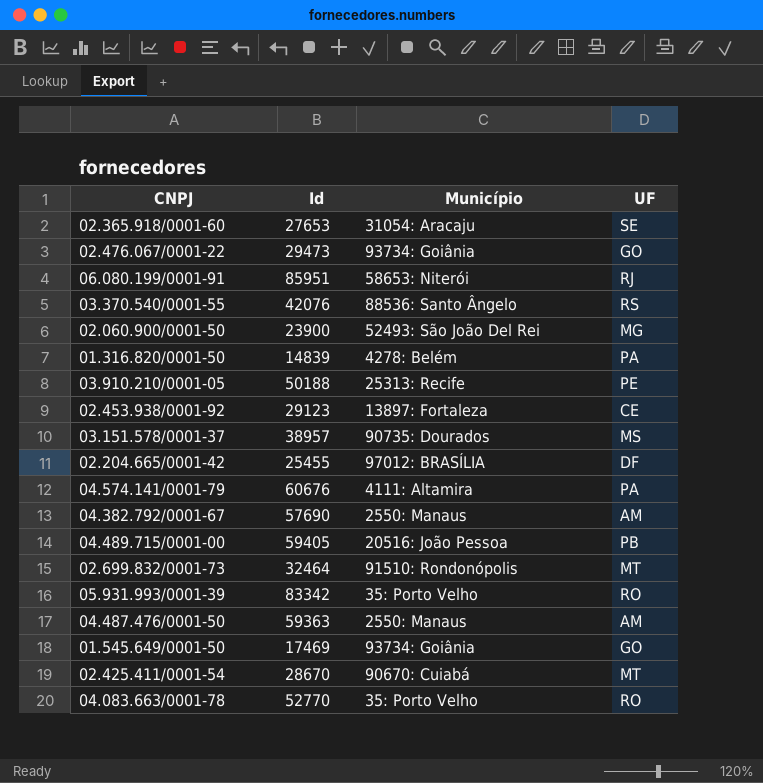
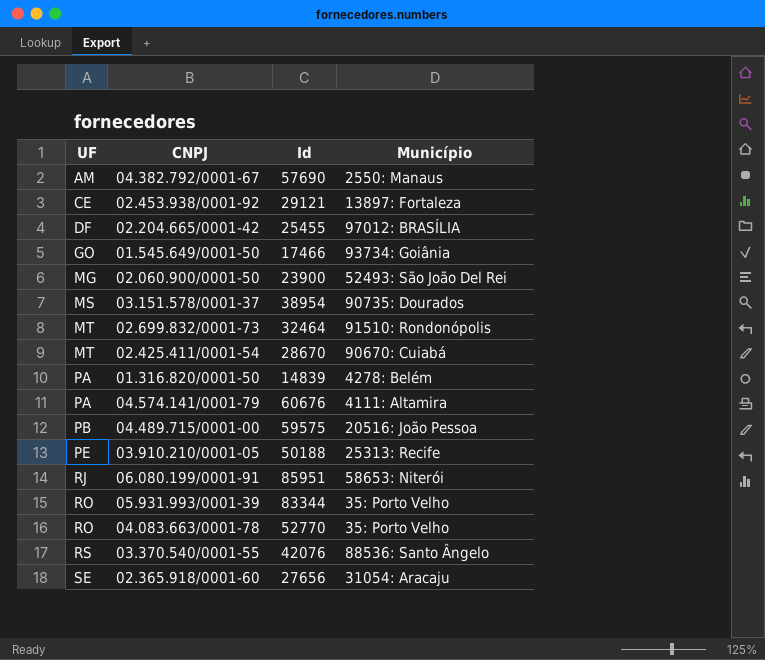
row order: none -> UF ascending
column UF | position: 4 -> 1
row 02.476.067/0001-22: 29473 | 93734: Goiânia | GO -> none
row 04.487.476/0001-50: 59363 | 2550: Manaus | AM -> none
02.453.938/0001-92 | Id: 29123 -> 29121
01.545.649/0001-50 | Id: 17469 -> 17466
03.151.578/0001-37 | Id: 38957 -> 38954
04.489.715/0001-00 | Id: 59405 -> 59575
05.931.993/0001-39 | Id: 83342 -> 83344
02.365.918/0001-60 | Id: 27653 -> 27656

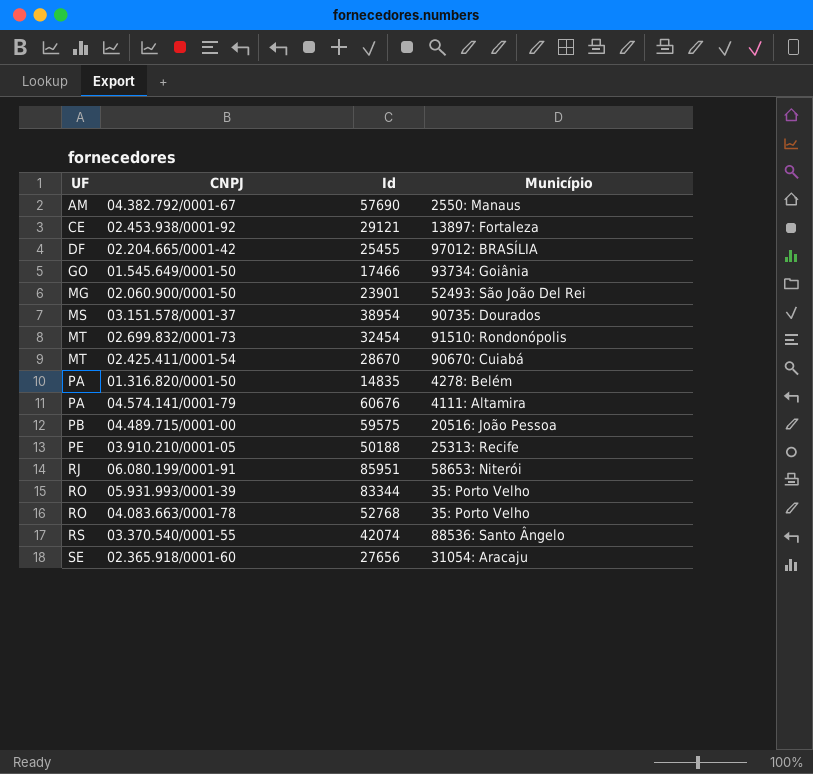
02.060.900/0001-50 | Id: 23900 -> 23901
02.699.832/0001-73 | Id: 32464 -> 32454
01.316.820/0001-50 | Id: 14839 -> 14835
04.083.663/0001-78 | Id: 52770 -> 52768
03.370.540/0001-55 | Id: 42076 -> 42074

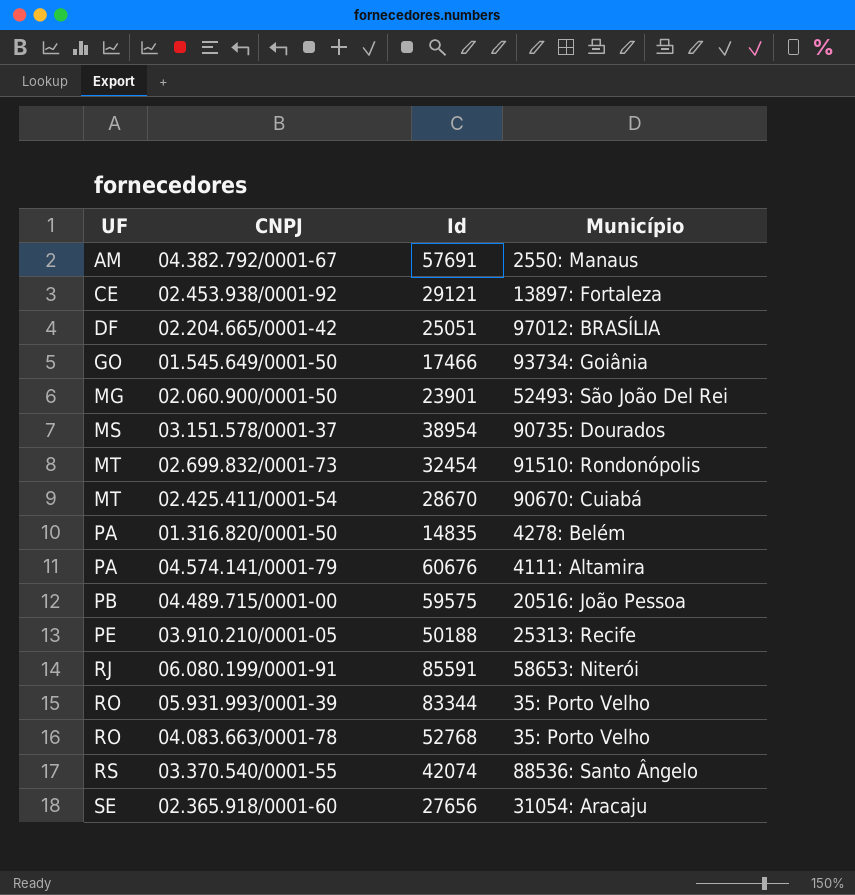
04.382.792/0001-67 | Id: 57690 -> 57691
02.204.665/0001-42 | Id: 25455 -> 25051
06.080.199/0001-91 | Id: 85951 -> 85591

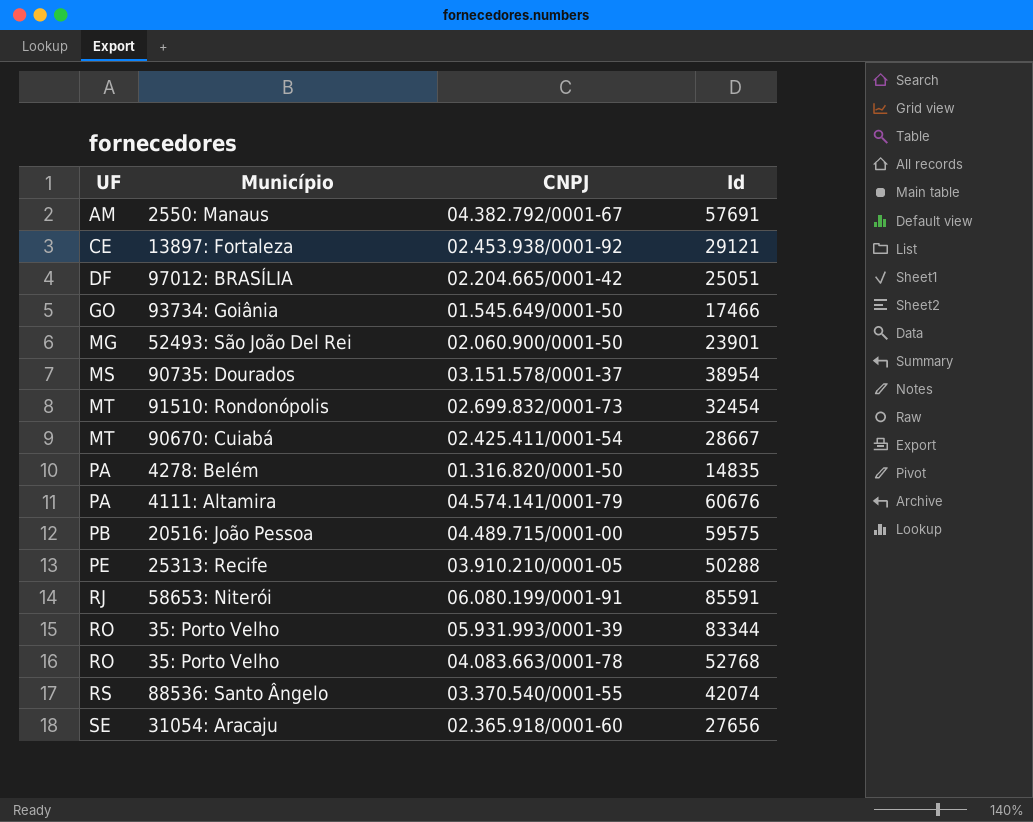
column Município | position: 4 -> 2
02.425.411/0001-54 | Id: 28670 -> 28667
03.910.210/0001-05 | Id: 50188 -> 50288

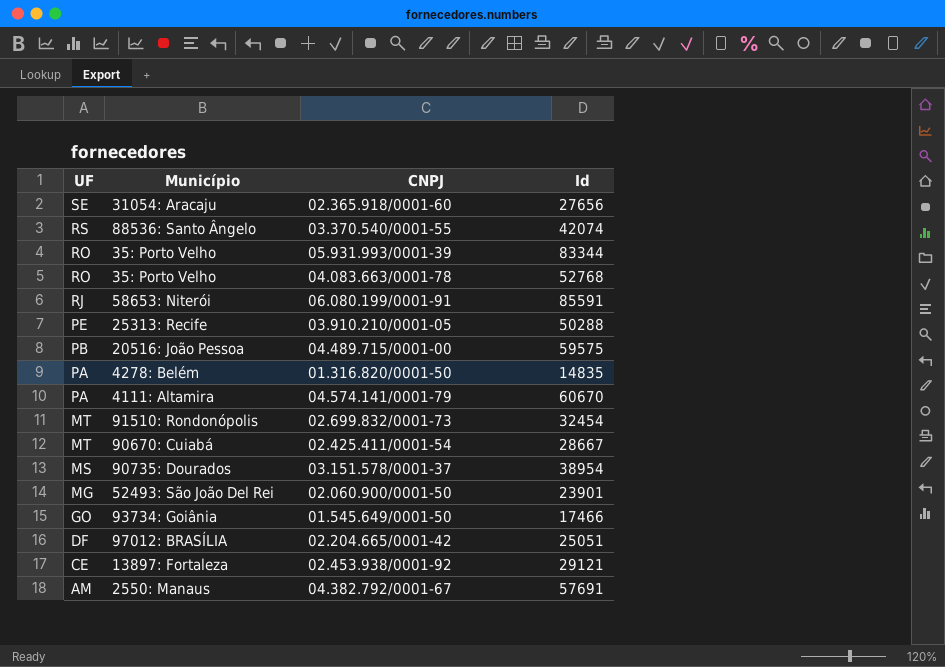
row order: UF ascending -> UF descending
04.574.141/0001-79 | Id: 60676 -> 60670

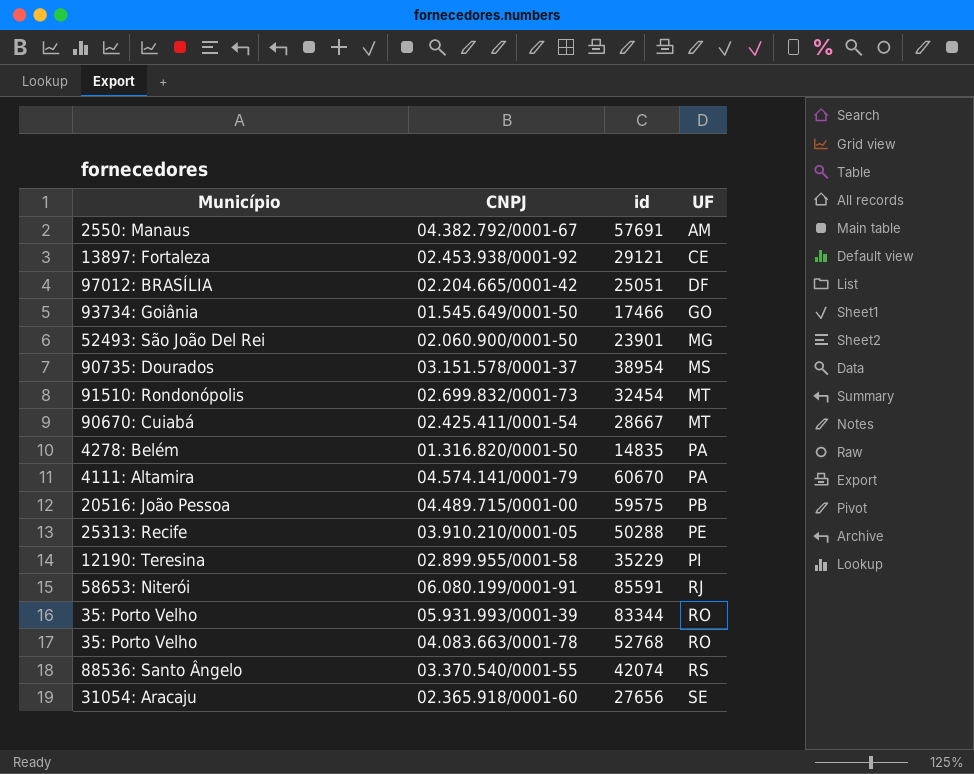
row order: UF descending -> UF ascending
column name: Id -> id
column UF | position: 1 -> 4
row 02.899.955/0001-58: none -> 12190: Teresina | 35229 | PI

